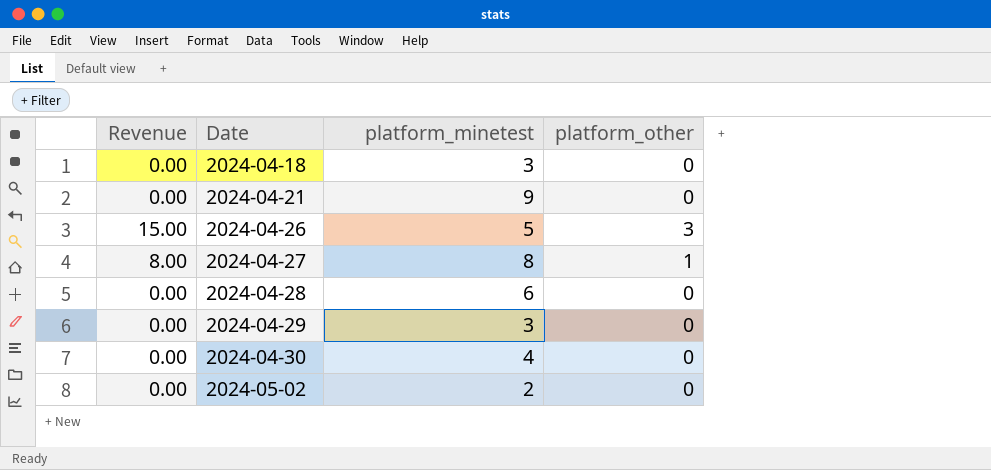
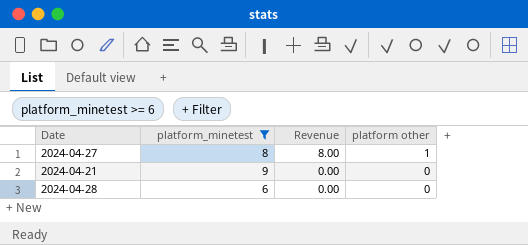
filter: none -> platform_minetest >= 6
row order: Date ascending -> Revenue descending
column Revenue | position: 1 -> 3
column name: platform_other -> platform other

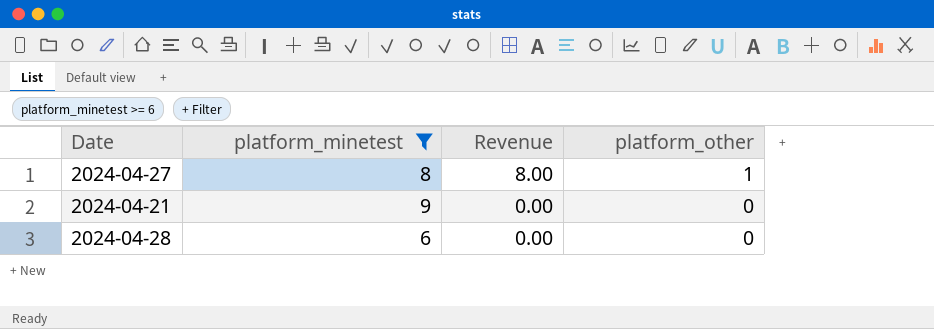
column name: platform other -> platform_other

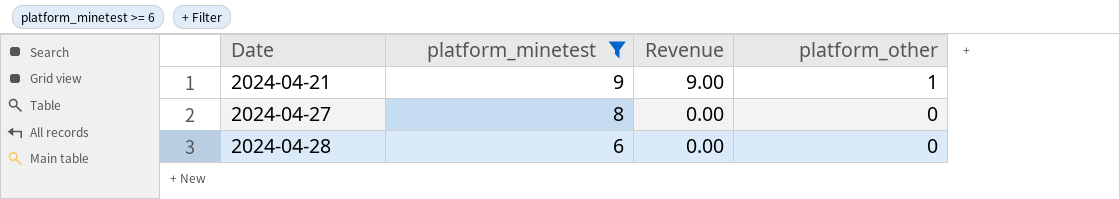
row order: Revenue descending -> Date ascending
2024-04-21 | Revenue: 0.00 -> 9.00
2024-04-21 | platform_other: 0 -> 1
2024-04-27 | Revenue: 8.00 -> 0.00
2024-04-27 | platform_other: 1 -> 0

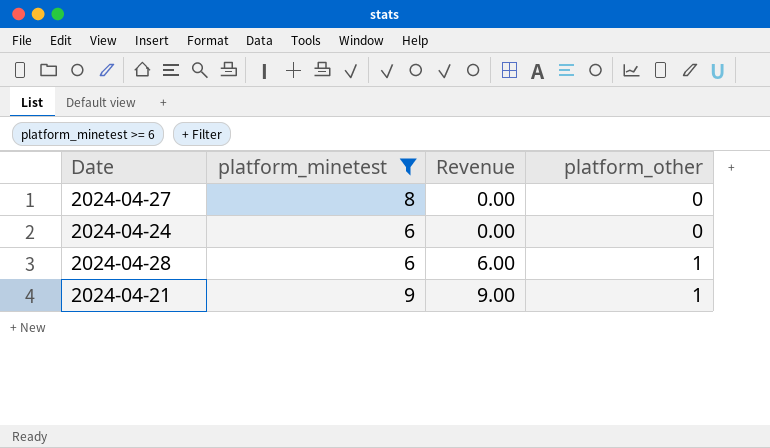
row order: Date ascending -> Revenue ascending
row 2024-04-24: none -> 6 | 0.00 | 0
2024-04-28 | Revenue: 0.00 -> 6.00
2024-04-28 | platform_other: 0 -> 1

